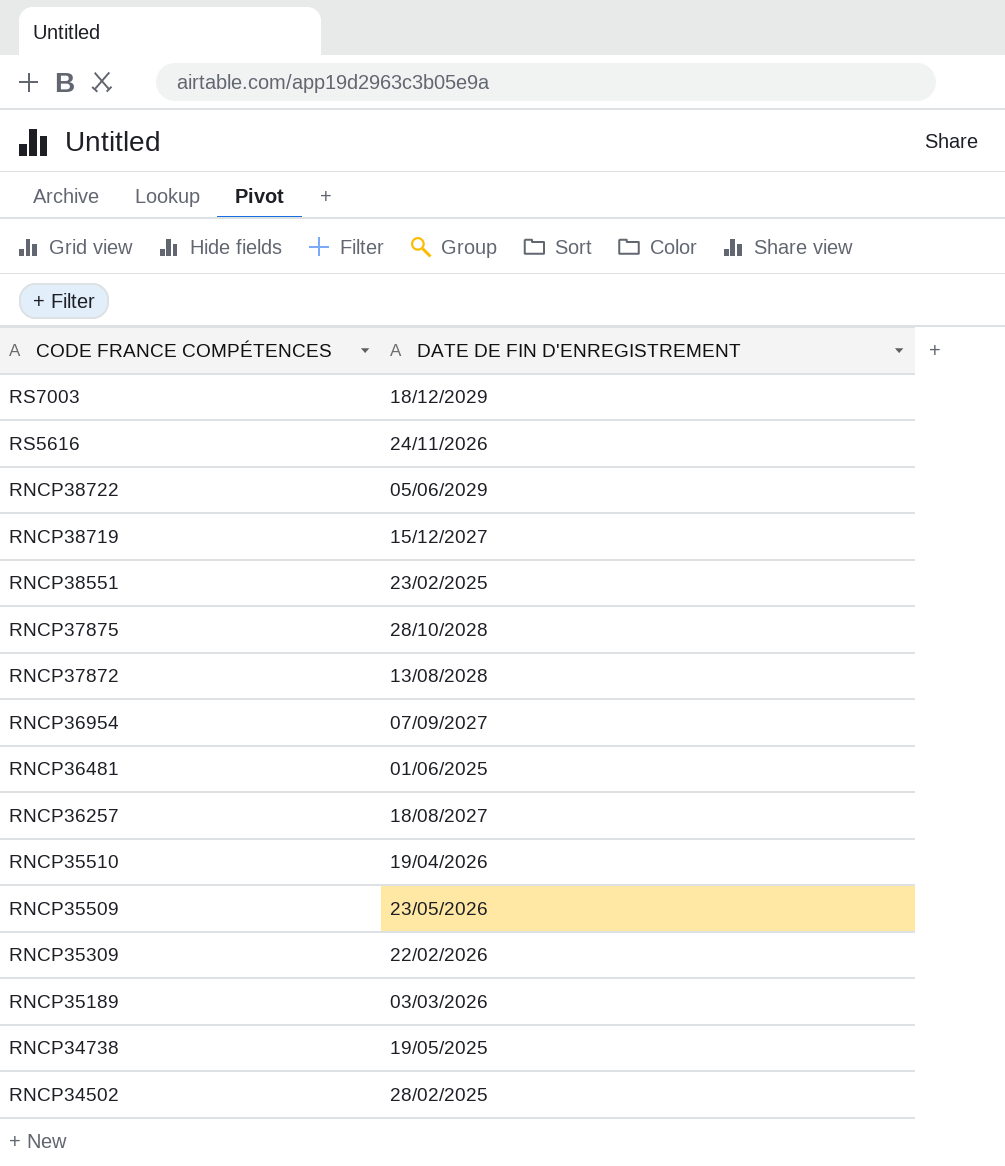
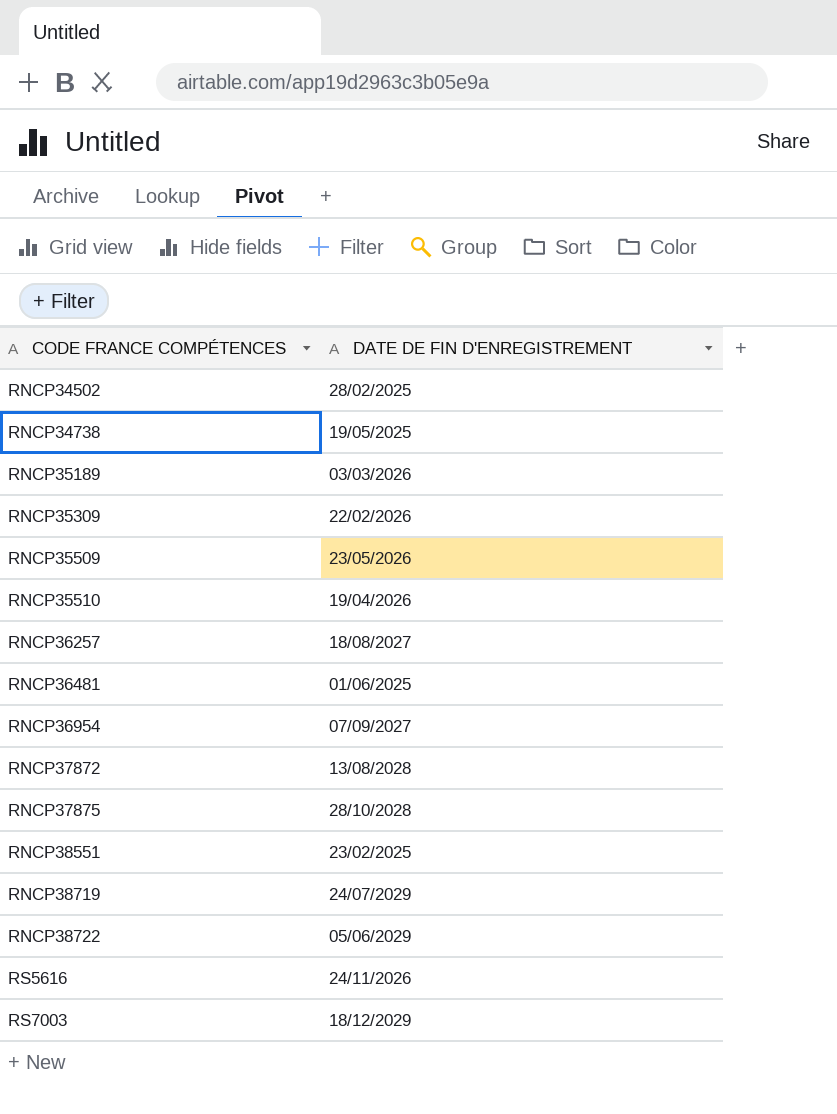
row order: CODE FRANCE COMPÉTENCES descending -> CODE FRANCE COMPÉTENCES ascending
RNCP38719 | DATE DE FIN D'ENREGISTREMENT: 15/12/2027 -> 24/07/2029

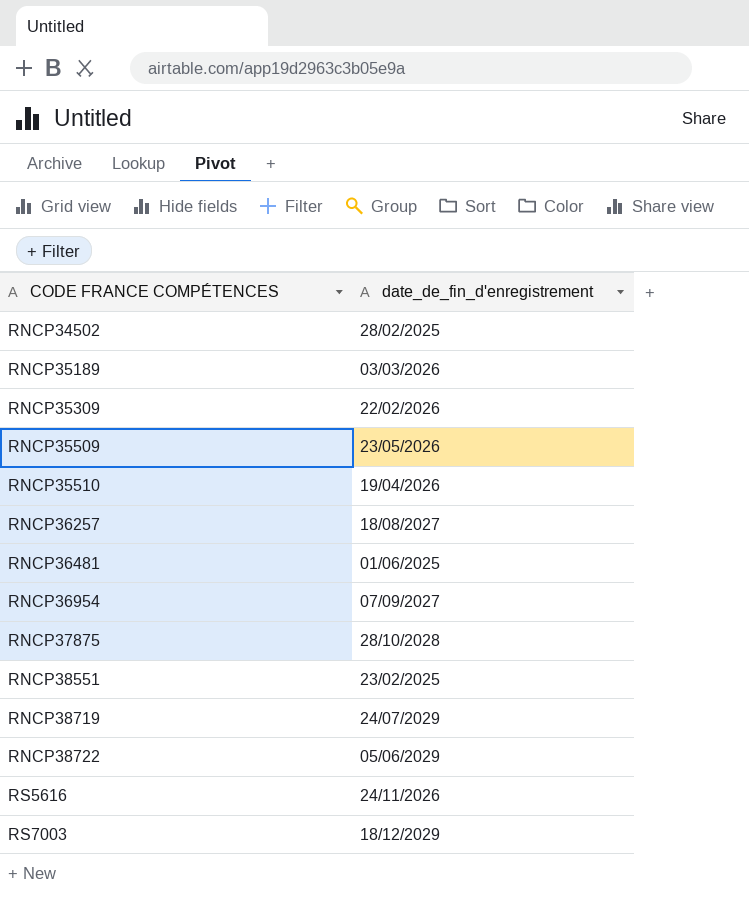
column name: DATE DE FIN D'ENREGISTREMENT -> date_de_fin_d'enregistrement
row RNCP34738: 19/05/2025 -> none
row RNCP37872: 13/08/2028 -> none

